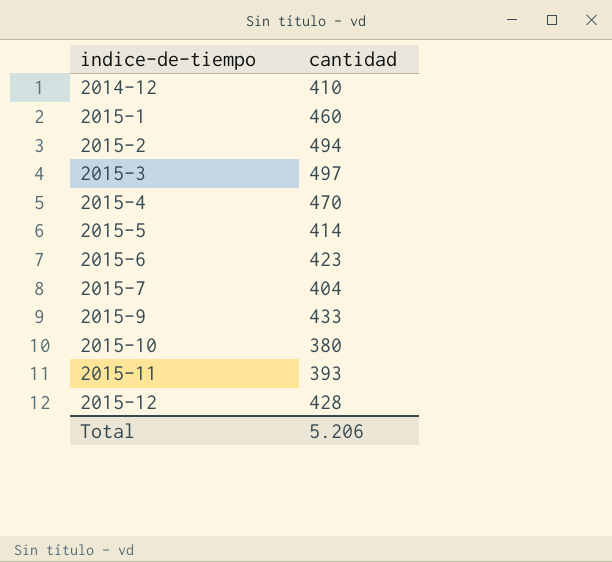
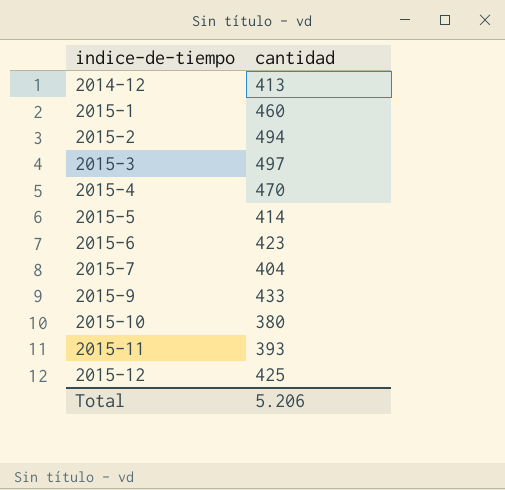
2014-12 | cantidad: 410 -> 413
2015-12 | cantidad: 428 -> 425

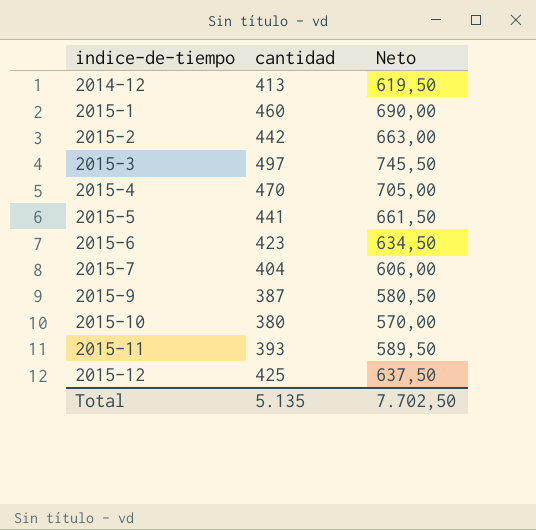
column Neto | formula: none -> [cantidad] * 1,5
2015-2 | cantidad: 494 -> 442
2015-5 | cantidad: 414 -> 441
2015-9 | cantidad: 433 -> 387
Total | cantidad: 5.206 -> 5.135

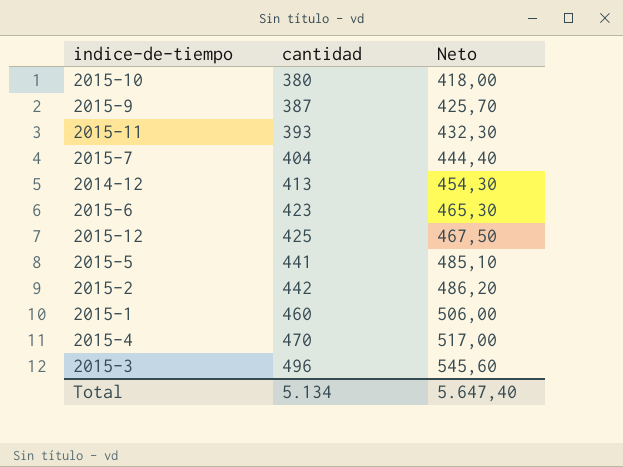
row order: indice-de-tiempo ascending -> cantidad ascending
column Neto | formula: [cantidad] * 1,5 -> [cantidad] * 1,1
2015-3 | cantidad: 497 -> 496
Total | cantidad: 5.135 -> 5.134
Total | Neto: 7.702,50 -> 5.647,40

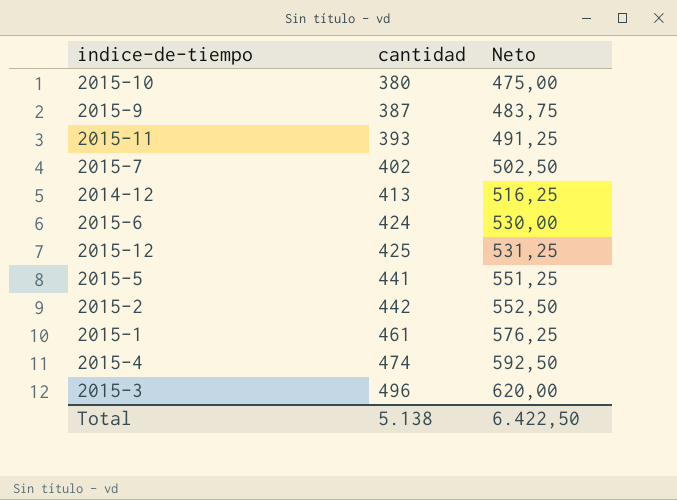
column Neto | formula: [cantidad] * 1,1 -> [cantidad] * 1,25
2015-7 | cantidad: 404 -> 402
2015-6 | cantidad: 423 -> 424
2015-1 | cantidad: 460 -> 461
2015-4 | cantidad: 470 -> 474
Total | cantidad: 5.134 -> 5.138
Total | Neto: 5.647,40 -> 6.422,50

